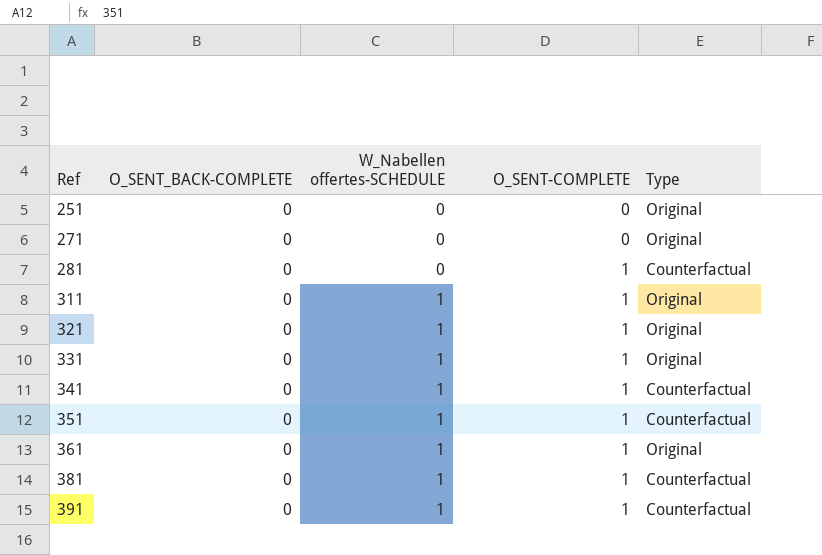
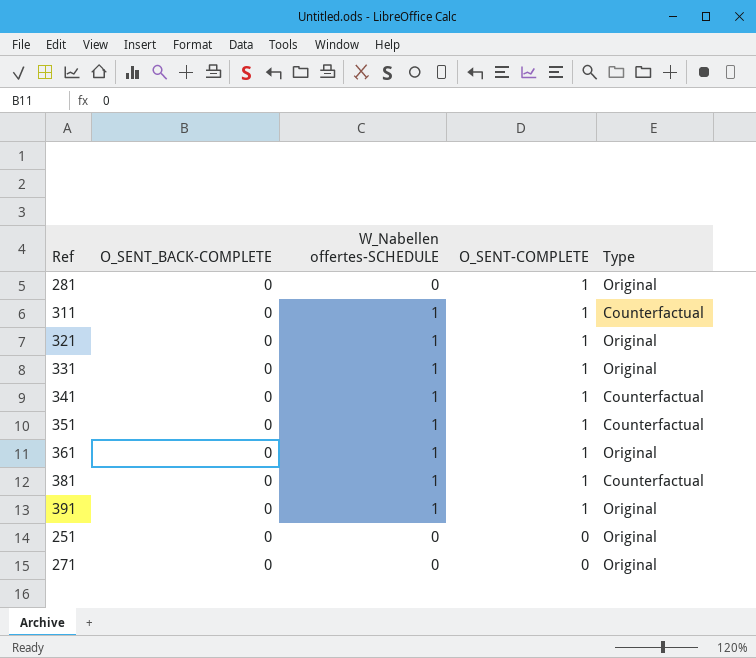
row order: Ref ascending -> O_SENT-COMPLETE descending
281 | Type: Counterfactual -> Original
311 | Type: Original -> Counterfactual
391 | Type: Counterfactual -> Original

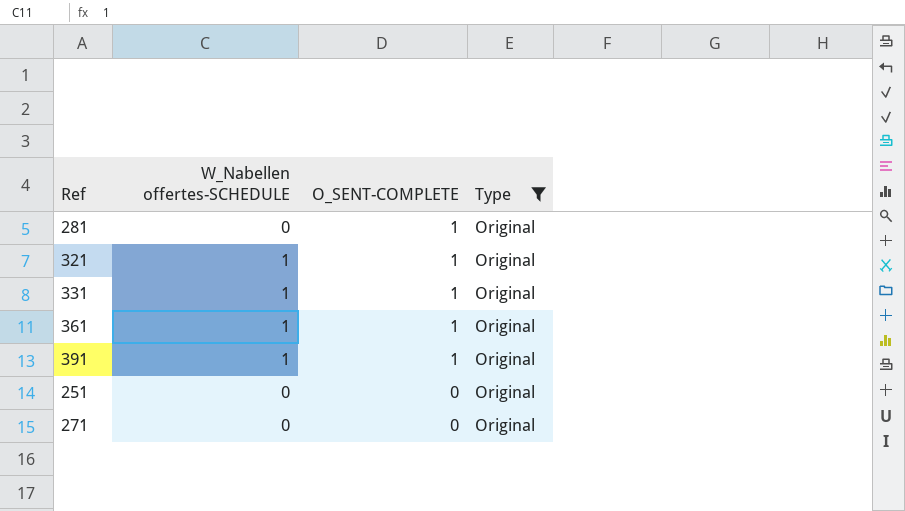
filter: none -> Type = Original
column O_SENT_BACK-COMPLETE | position: 2 -> none

